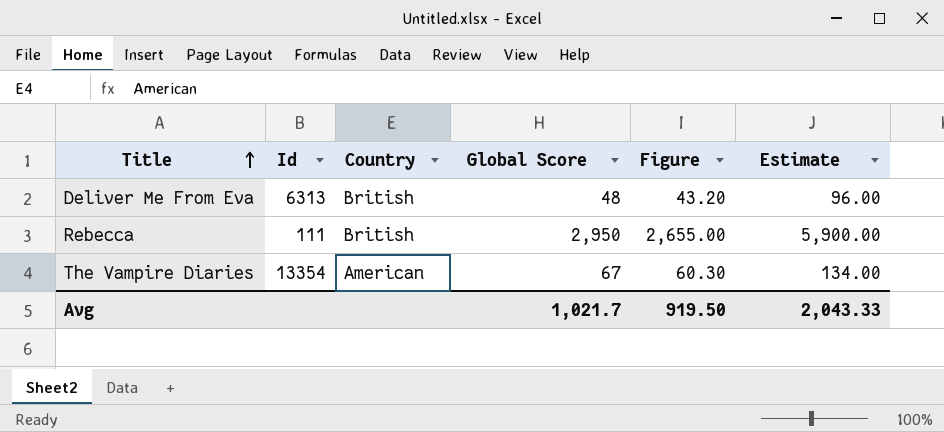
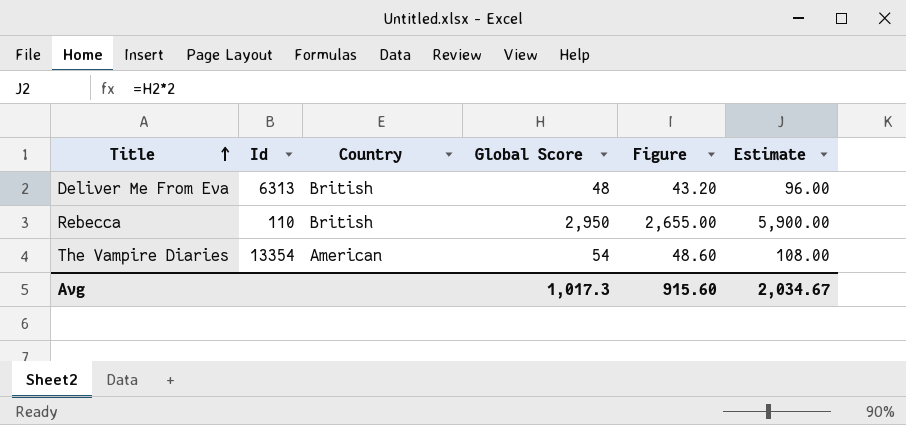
Rebecca | Id: 111 -> 110
The Vampire Diaries | Global Score: 67 -> 54
The Vampire Diaries | Figure: 60.30 -> 48.60
The Vampire Diaries | Estimate: 134.00 -> 108.00
Avg | Global Score: 1,021.7 -> 1,017.3
Avg | Figure: 919.50 -> 915.60
Avg | Estimate: 2,043.33 -> 2,034.67

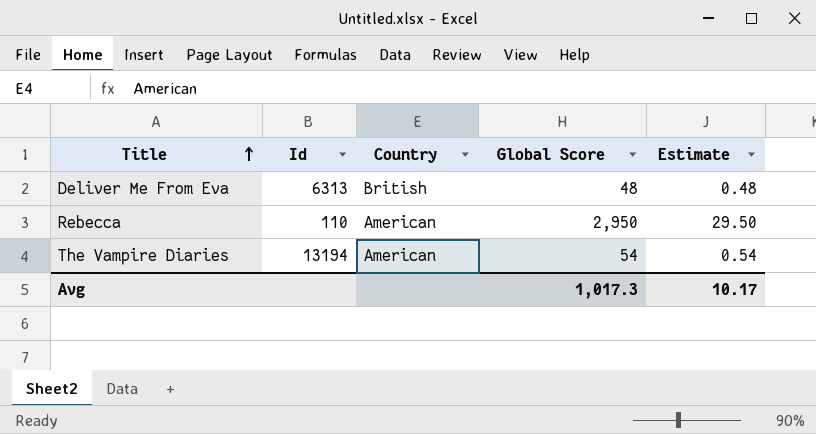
column Figure | formula: [Global Score] * 0.9 -> none
column Estimate | formula: [Global Score] * 2 -> [Global Score] * 0.01
Rebecca | Country: British -> American
The Vampire Diaries | Id: 13354 -> 13194
Avg | Estimate: 2,034.67 -> 10.17

